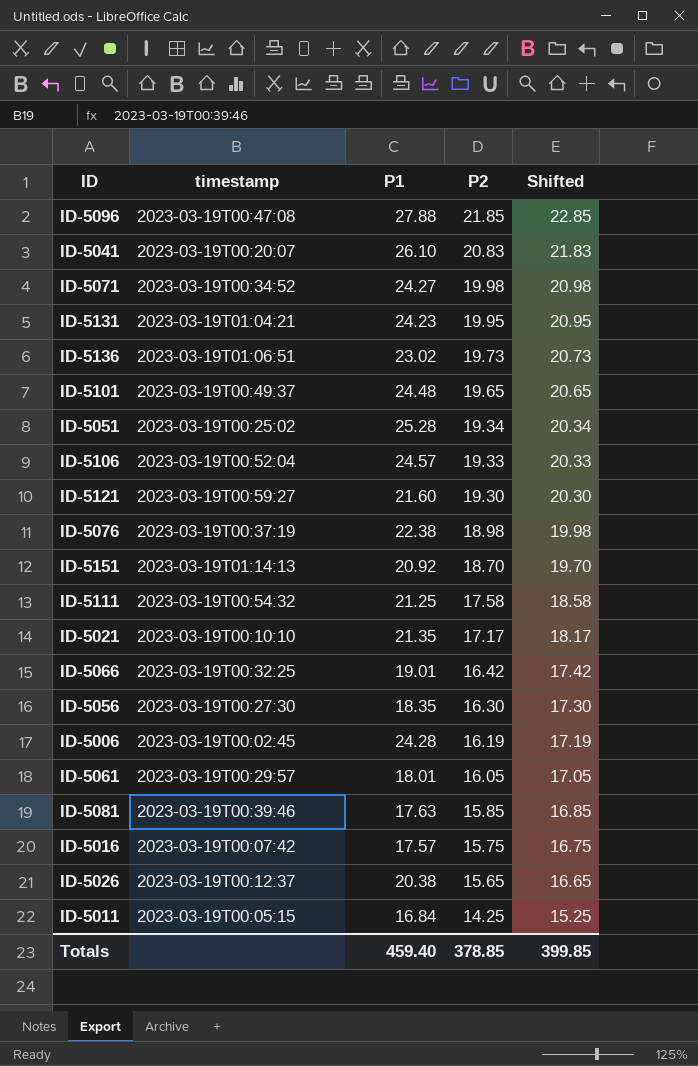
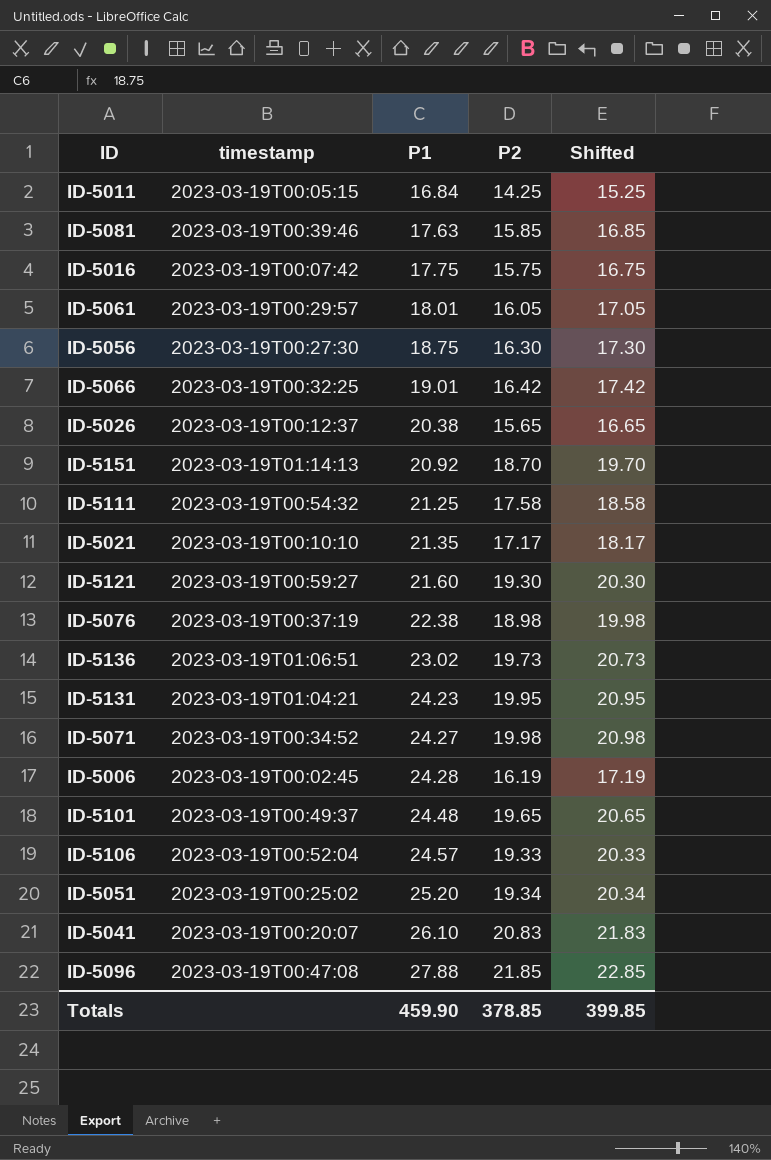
row order: P2 descending -> P1 ascending
ID-5016 | P1: 17.57 -> 17.75
ID-5056 | P1: 18.35 -> 18.75
ID-5051 | P1: 25.28 -> 25.20
Totals | P1: 459.40 -> 459.90

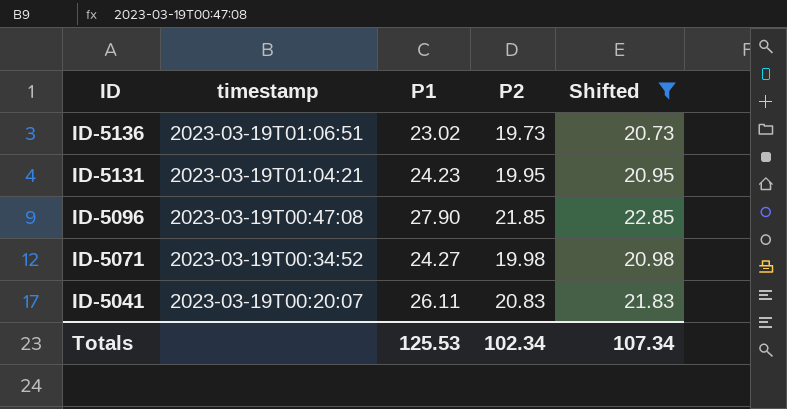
filter: none -> Shifted >= 20.73
row order: P1 ascending -> ID descending
ID-5096 | P1: 27.88 -> 27.90
ID-5041 | P1: 26.10 -> 26.11
Totals | P1: 459.90 -> 125.53
Totals | P2: 378.85 -> 102.34
Totals | Shifted: 399.85 -> 107.34

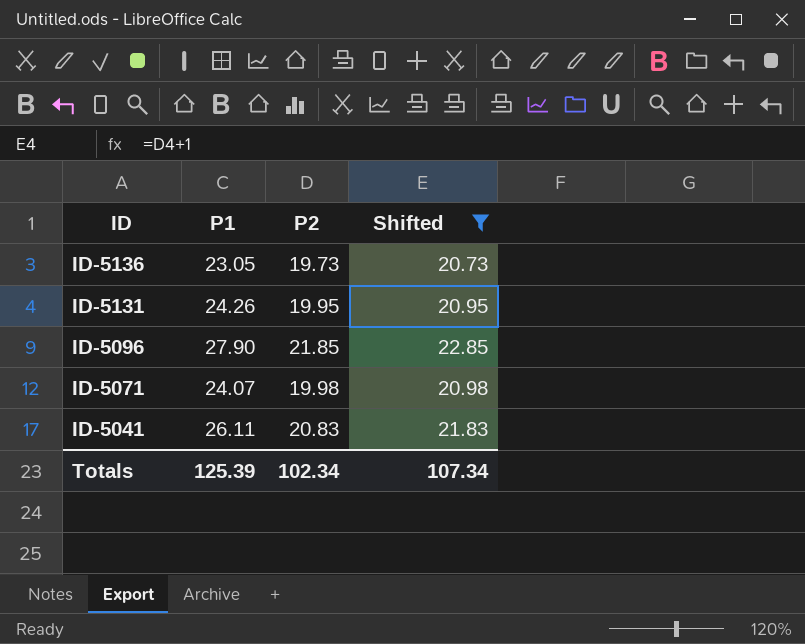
column timestamp | position: 2 -> none
ID-5136 | P1: 23.02 -> 23.05
ID-5131 | P1: 24.23 -> 24.26
ID-5071 | P1: 24.27 -> 24.07
Totals | P1: 125.53 -> 125.39

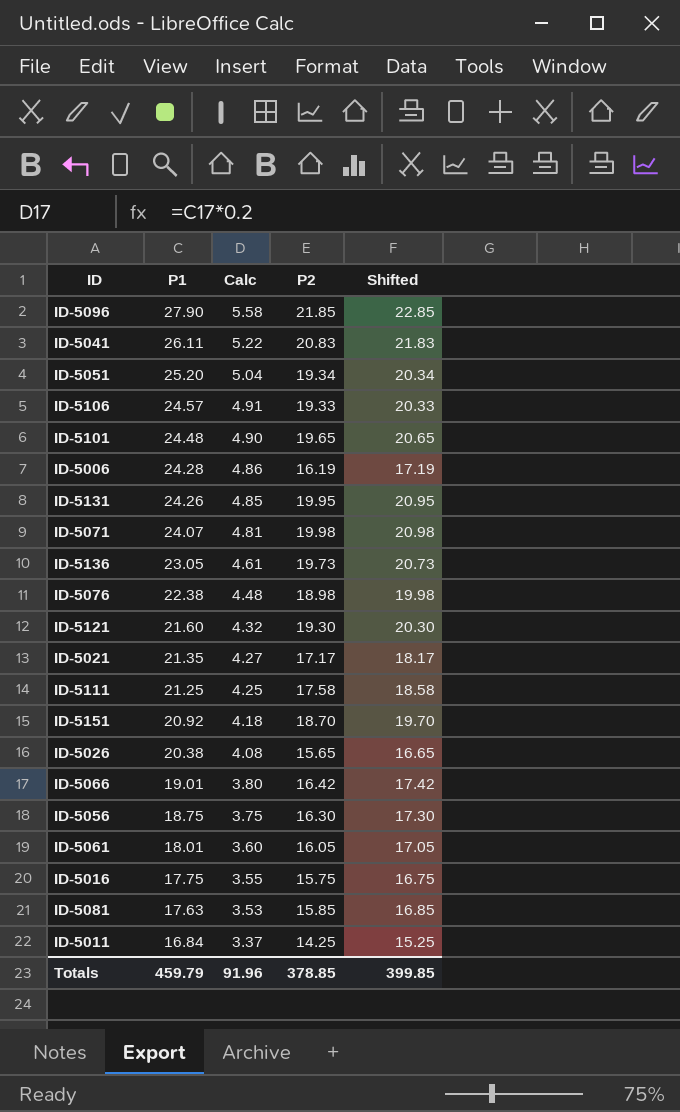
filter: Shifted >= 20.73 -> none
row order: ID descending -> P1 descending
column Calc | formula: none -> [P1] * 0.2
Totals | P1: 125.39 -> 459.79
Totals | P2: 102.34 -> 378.85
Totals | Shifted: 107.34 -> 399.85

